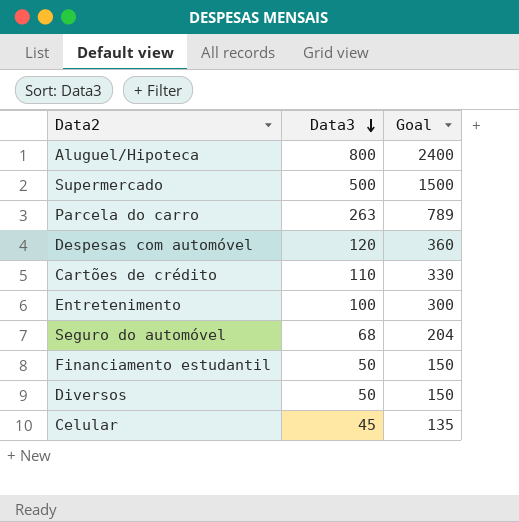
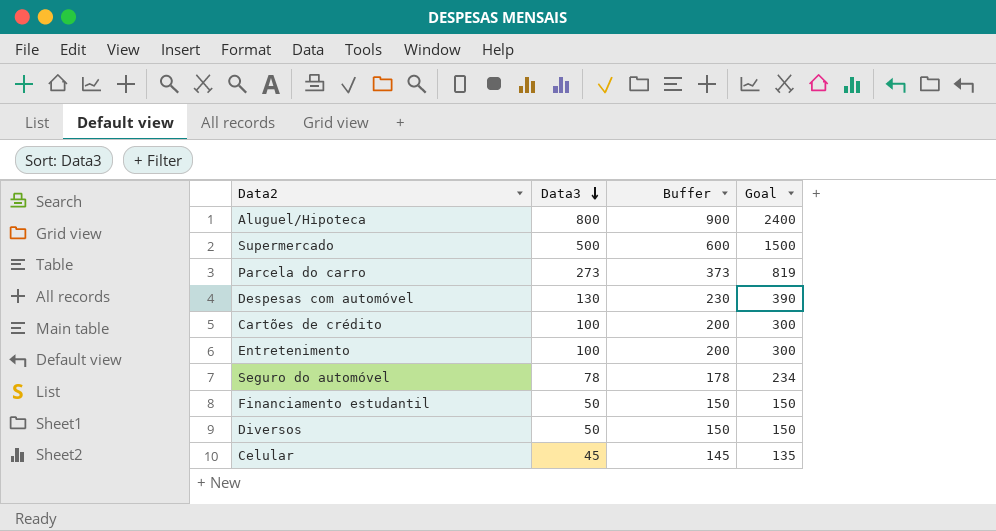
column Buffer | formula: none -> [Data3] + 100
Parcela do carro | Data3: 263 -> 273
Parcela do carro | Goal: 789 -> 819
Despesas com automóvel | Data3: 120 -> 130
Despesas com automóvel | Goal: 360 -> 390
Cartões de crédito | Data3: 110 -> 100
Cartões de crédito | Goal: 330 -> 300
Seguro do automóvel | Data3: 68 -> 78
Seguro do automóvel | Goal: 204 -> 234

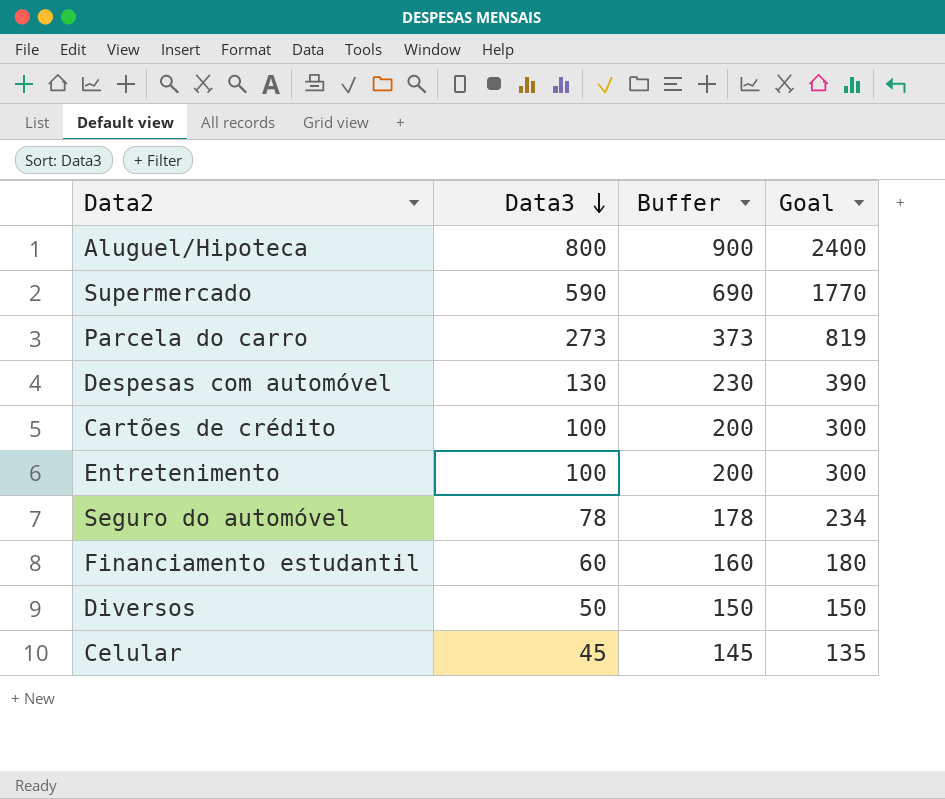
Supermercado | Data3: 500 -> 590
Supermercado | Buffer: 600 -> 690
Supermercado | Goal: 1500 -> 1770
Financiamento estudantil | Data3: 50 -> 60
Financiamento estudantil | Buffer: 150 -> 160
Financiamento estudantil | Goal: 150 -> 180

